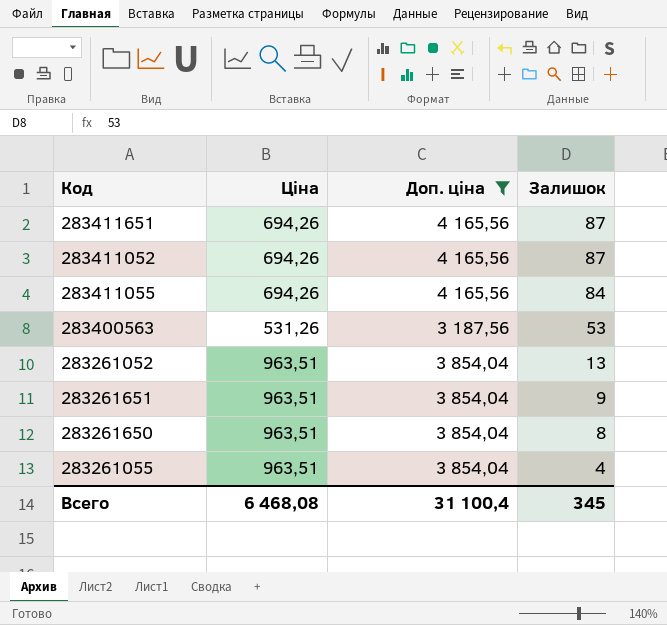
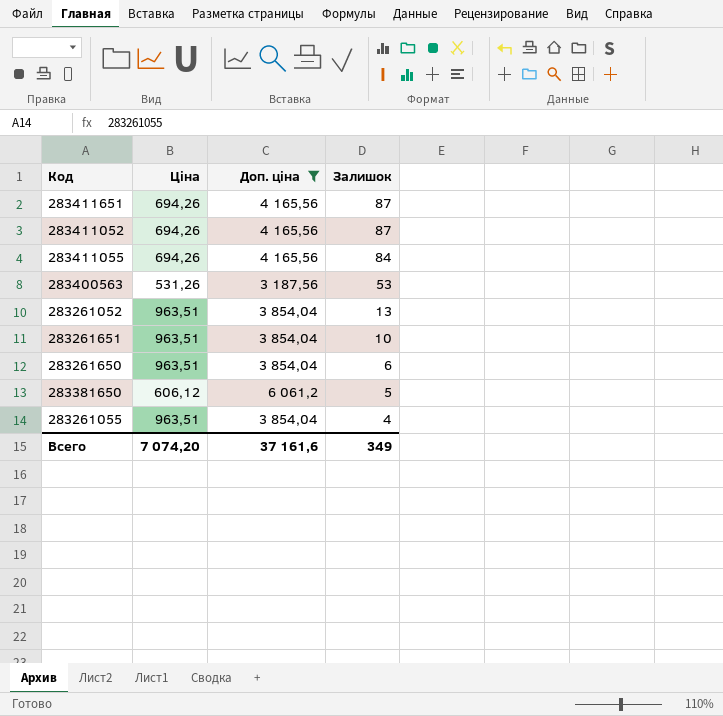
283261651 | Залишок: 9 -> 10
283261650 | Залишок: 8 -> 6
row 283381650: none -> 606,12 | 6 061,2 | 5
Всего | Ціна: 6 468,08 -> 7 074,20
Всего | Доп. ціна: 31 100,4 -> 37 161,6
Всего | Залишок: 345 -> 349

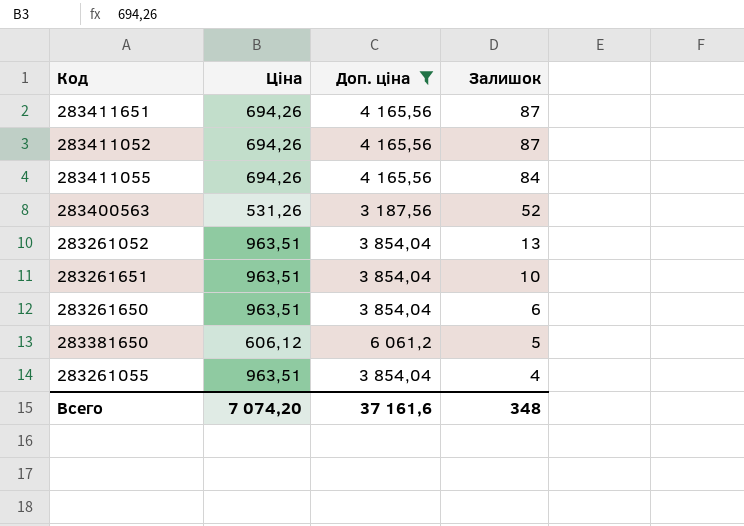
283400563 | Залишок: 53 -> 52
Всего | Залишок: 349 -> 348

